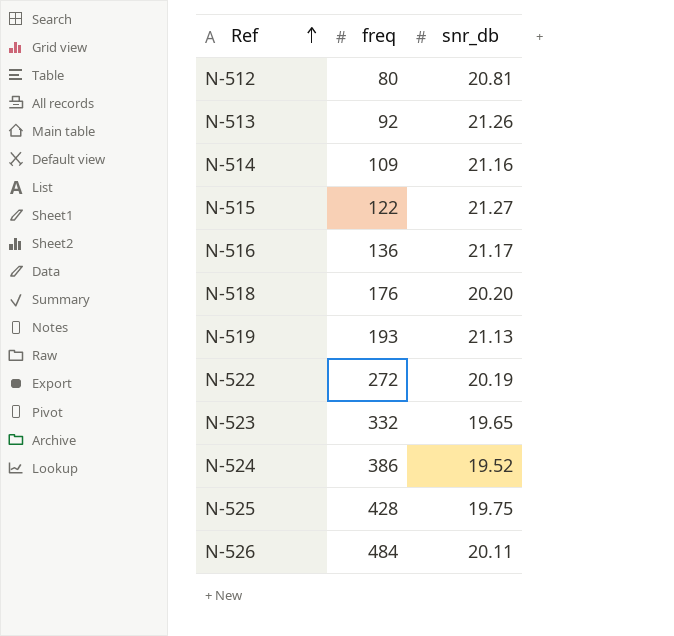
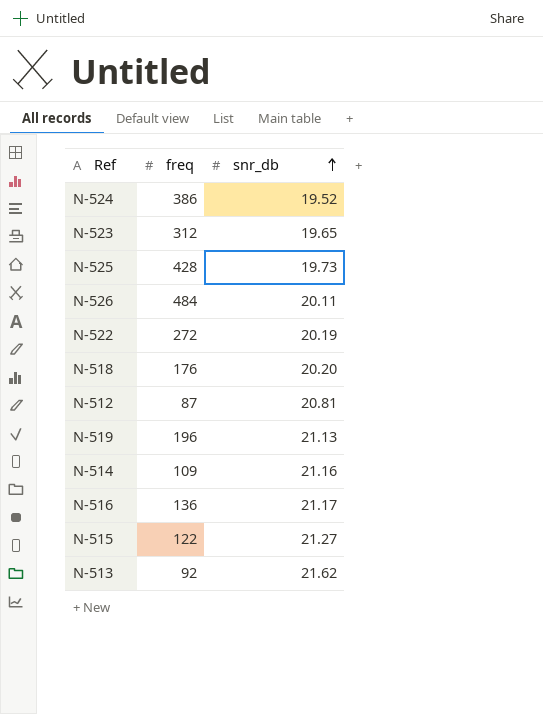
row order: Ref ascending -> snr_db ascending
N-523 | freq: 332 -> 312
N-525 | snr_db: 19.75 -> 19.73
N-512 | freq: 80 -> 87
N-519 | freq: 193 -> 196
N-513 | snr_db: 21.26 -> 21.62

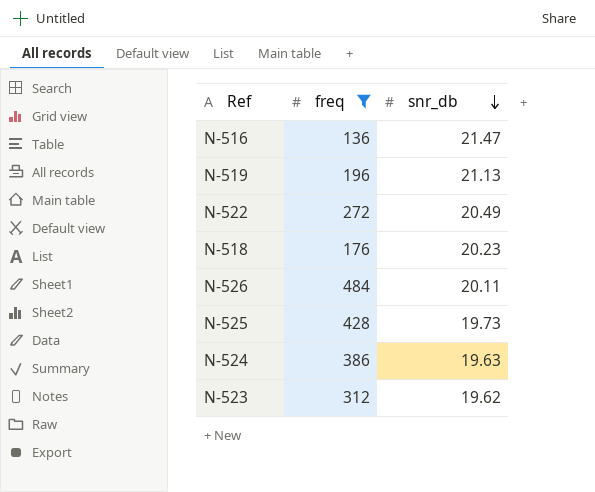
filter: none -> freq >= 136
row order: snr_db ascending -> snr_db descending
N-516 | snr_db: 21.17 -> 21.47
N-522 | snr_db: 20.19 -> 20.49
N-518 | snr_db: 20.20 -> 20.23
N-524 | snr_db: 19.52 -> 19.63
N-523 | snr_db: 19.65 -> 19.62

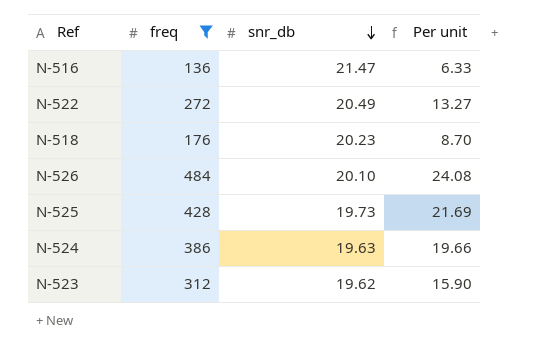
column Per unit | formula: none -> [freq] / [snr_db]
row N-519: 196 | 21.13 -> none
N-526 | snr_db: 20.11 -> 20.10

